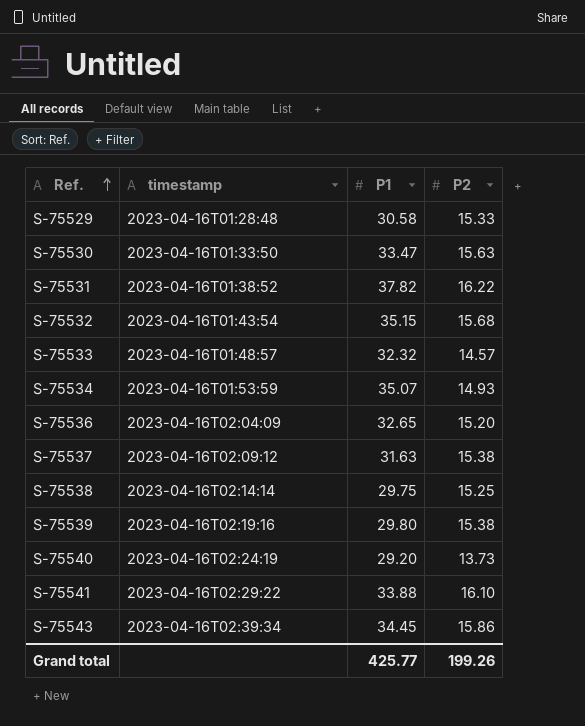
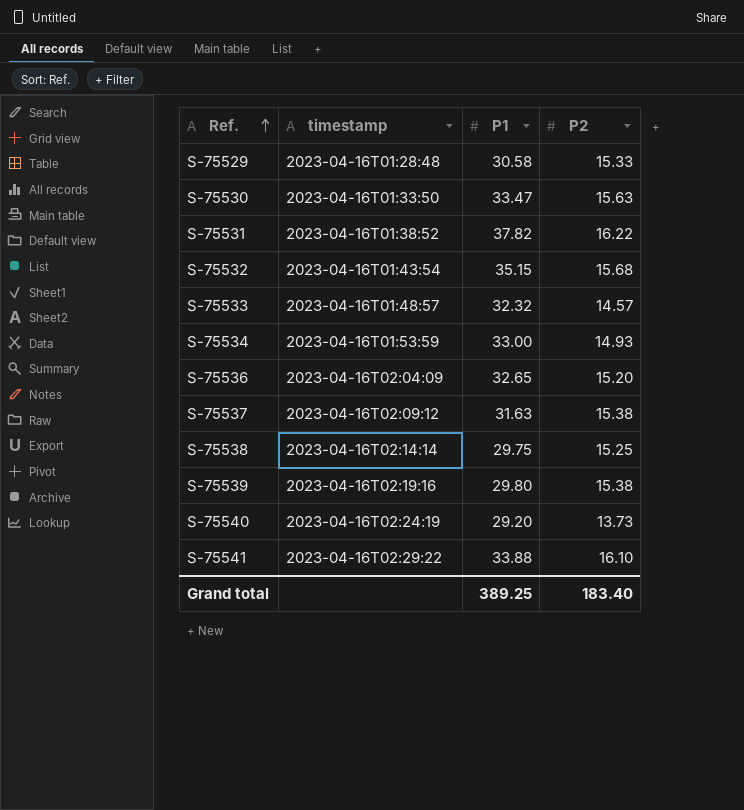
row S-75543: 2023-04-16T02:39:34 | 34.45 | 15.86 -> none
S-75534 | P1: 35.07 -> 33.00
Grand total | P1: 425.77 -> 389.25
Grand total | P2: 199.26 -> 183.40

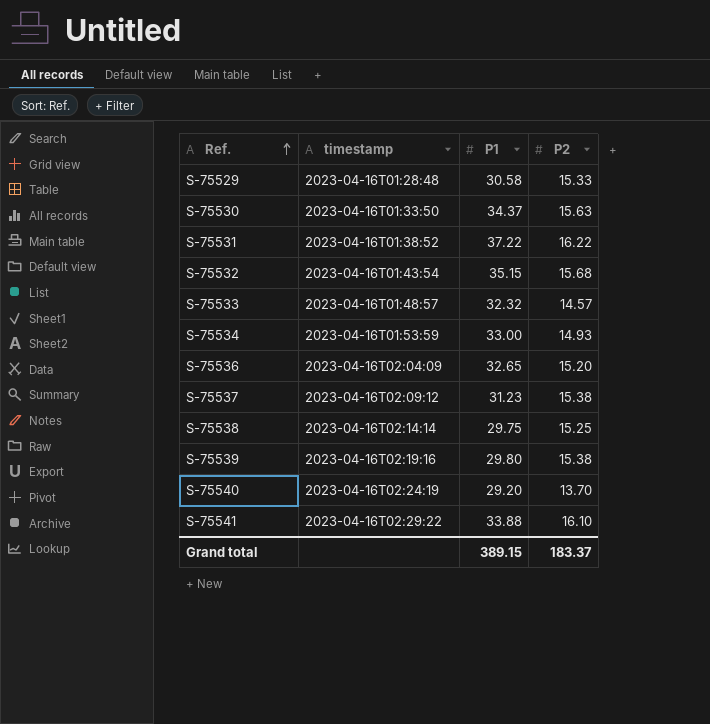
S-75530 | P1: 33.47 -> 34.37
S-75531 | P1: 37.82 -> 37.22
S-75537 | P1: 31.63 -> 31.23
S-75540 | P2: 13.73 -> 13.70
Grand total | P1: 389.25 -> 389.15
Grand total | P2: 183.40 -> 183.37

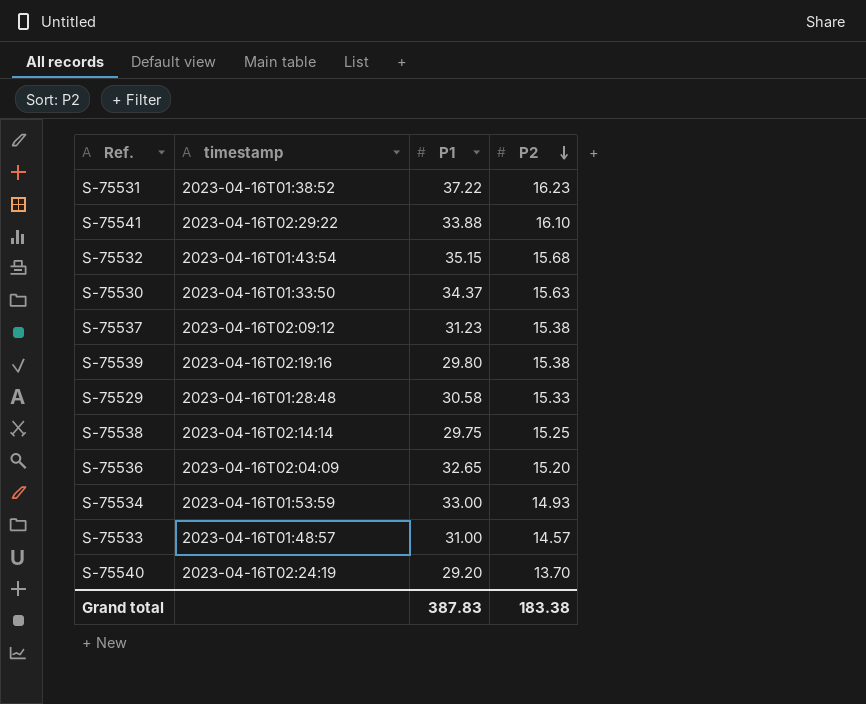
row order: Ref. ascending -> P2 descending
S-75531 | P2: 16.22 -> 16.23
S-75533 | P1: 32.32 -> 31.00
Grand total | P1: 389.15 -> 387.83
Grand total | P2: 183.37 -> 183.38

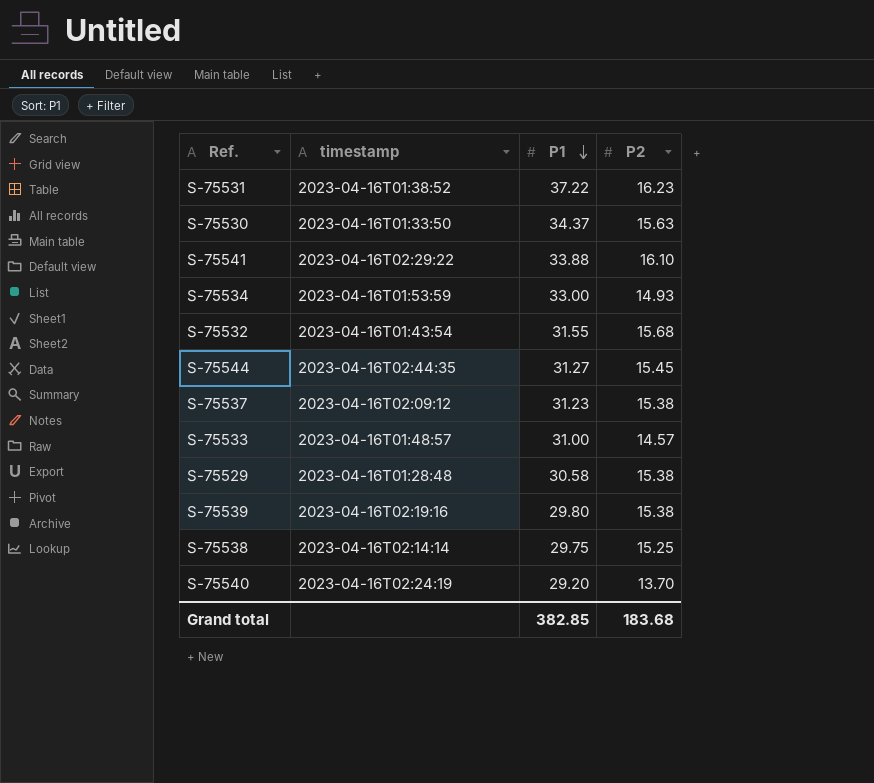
row order: P2 descending -> P1 descending
row S-75536: 2023-04-16T02:04:09 | 32.65 | 15.20 -> none
S-75532 | P1: 35.15 -> 31.55
row S-75544: none -> 2023-04-16T02:44:35 | 31.27 | 15.45
S-75529 | P2: 15.33 -> 15.38
Grand total | P1: 387.83 -> 382.85
Grand total | P2: 183.38 -> 183.68

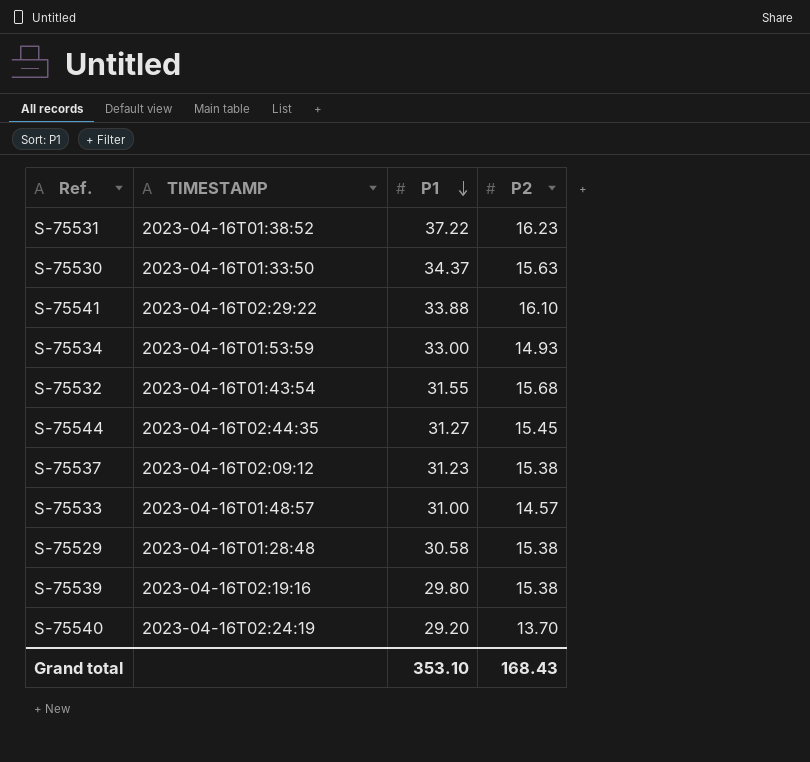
column name: timestamp -> TIMESTAMP
row S-75538: 2023-04-16T02:14:14 | 29.75 | 15.25 -> none
Grand total | P1: 382.85 -> 353.10
Grand total | P2: 183.68 -> 168.43

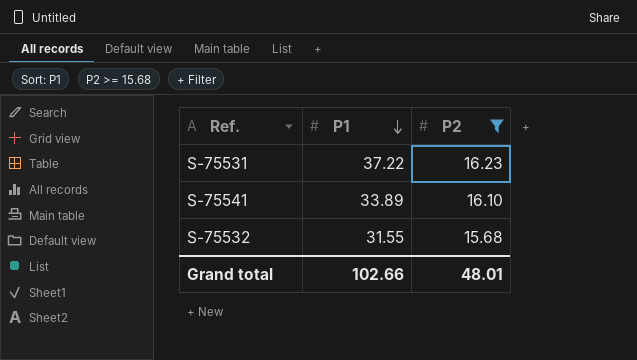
filter: none -> P2 >= 15.68
column TIMESTAMP | position: 2 -> none
S-75541 | P1: 33.88 -> 33.89
Grand total | P1: 353.10 -> 102.66
Grand total | P2: 168.43 -> 48.01

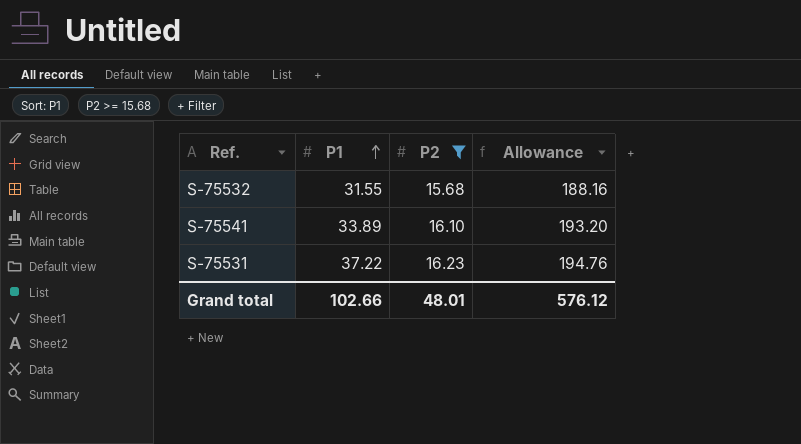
row order: P1 descending -> P1 ascending
column Allowance | formula: none -> [P2] * 12

